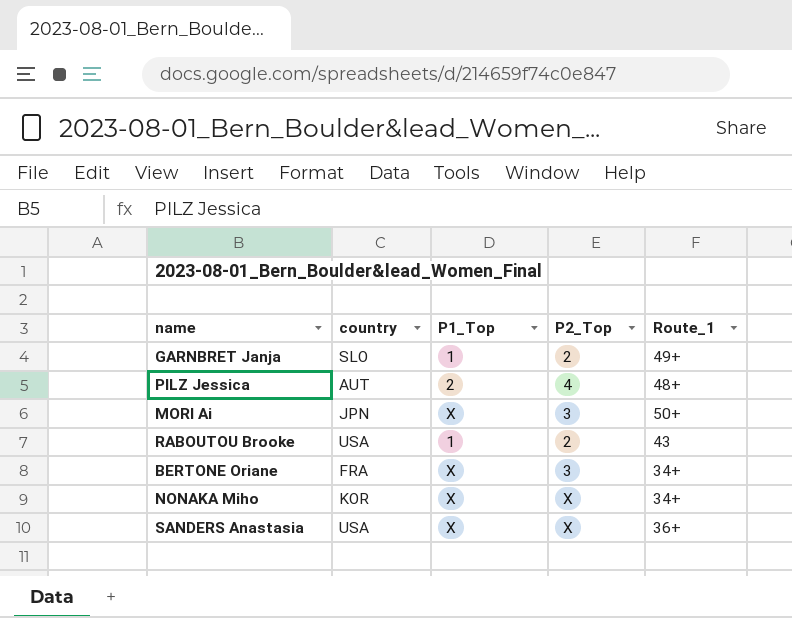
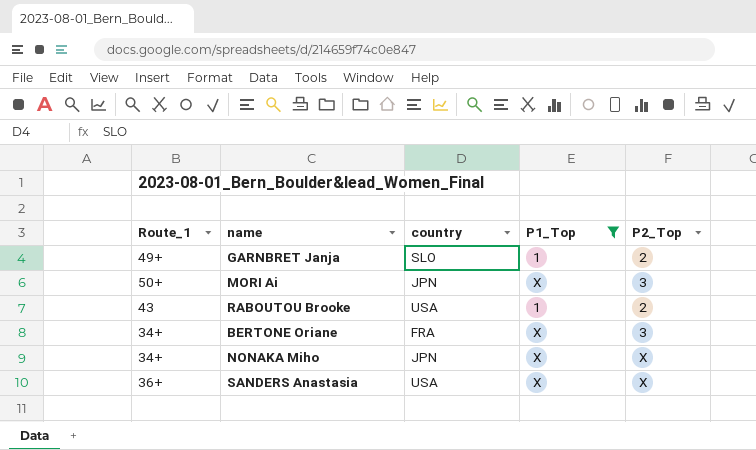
filter: none -> P1_Top != 2
column Route_1 | position: 5 -> 1
NONAKA Miho | country: KOR -> JPN

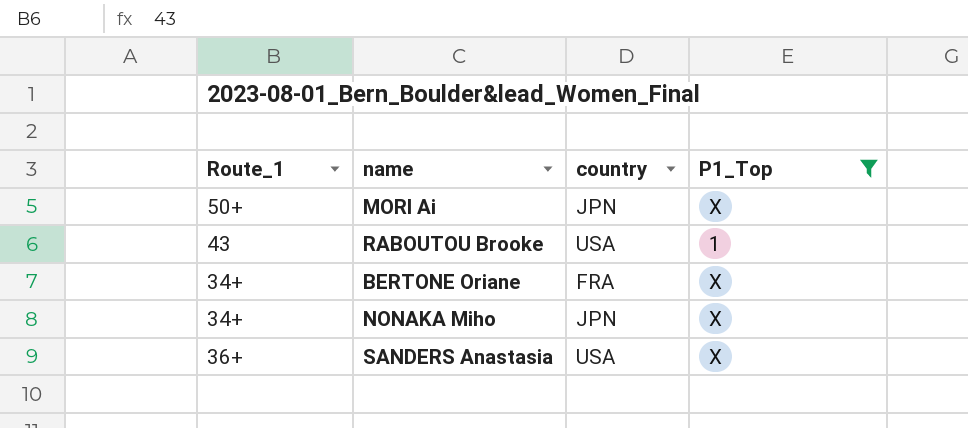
column P2_Top | position: 5 -> none
row GARNBRET Janja: 49+ | SLO | 1 | 2 -> none

